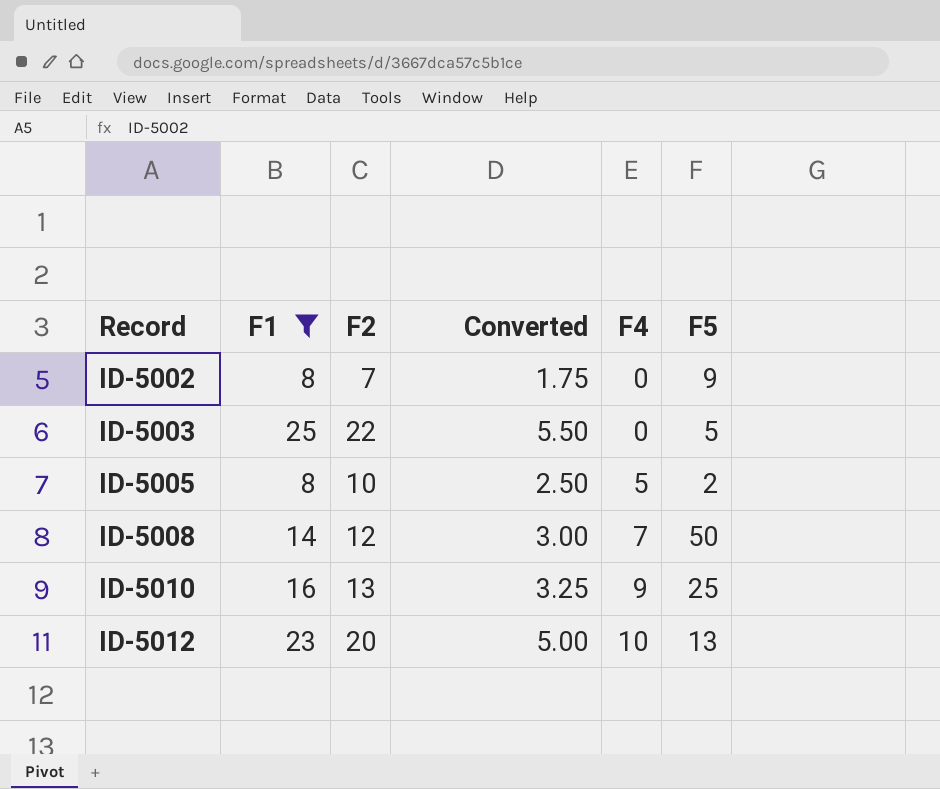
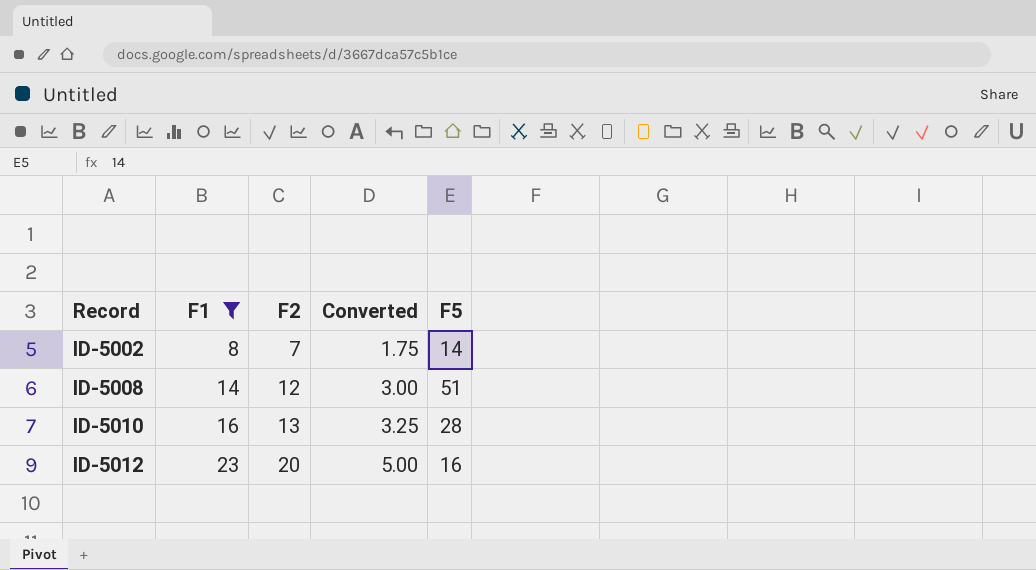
column F4 | position: 5 -> none
row ID-5003: 25 | 22 | 5.50 | 0 | 5 -> none
row ID-5005: 8 | 10 | 2.50 | 5 | 2 -> none
ID-5002 | F5: 9 -> 14
ID-5008 | F5: 50 -> 51
ID-5010 | F5: 25 -> 28
ID-5012 | F5: 13 -> 16

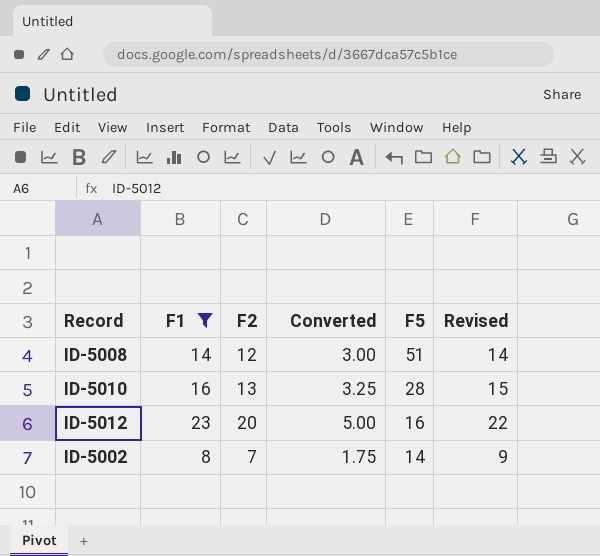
row order: Record ascending -> F5 descending
column Revised | formula: none -> [F2] + 2

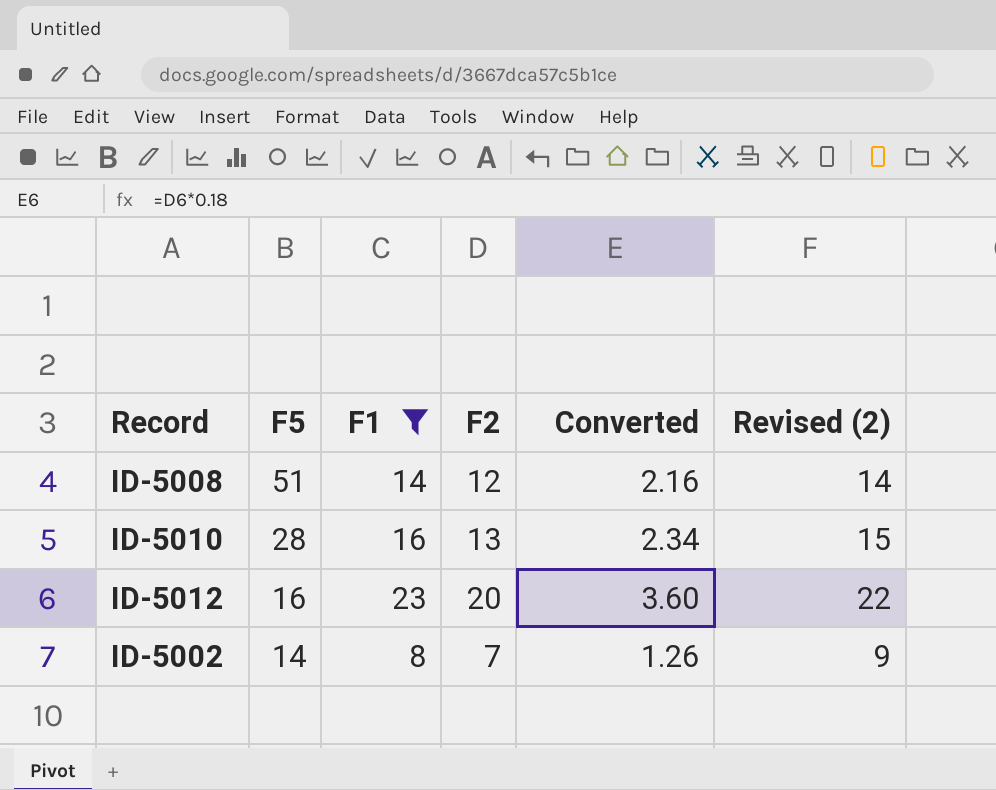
column F5 | position: 5 -> 2
column Converted | formula: [F2] * 0.25 -> [F2] * 0.18
column name: Revised -> Revised (2)

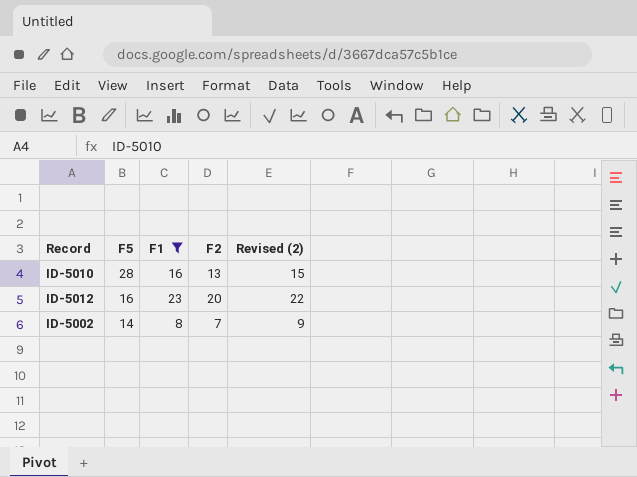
column Converted | formula: [F2] * 0.18 -> none
row ID-5008: 51 | 14 | 12 | 2.16 | 14 -> none

